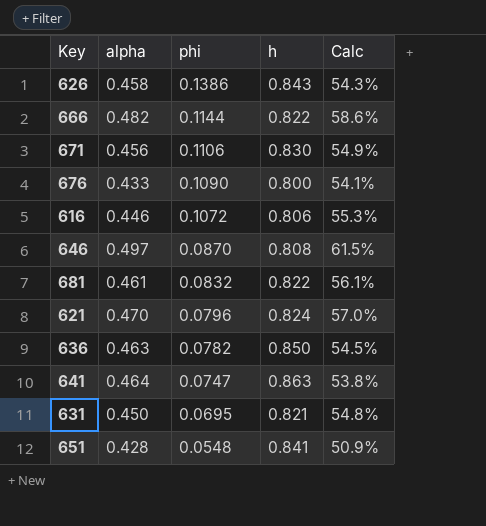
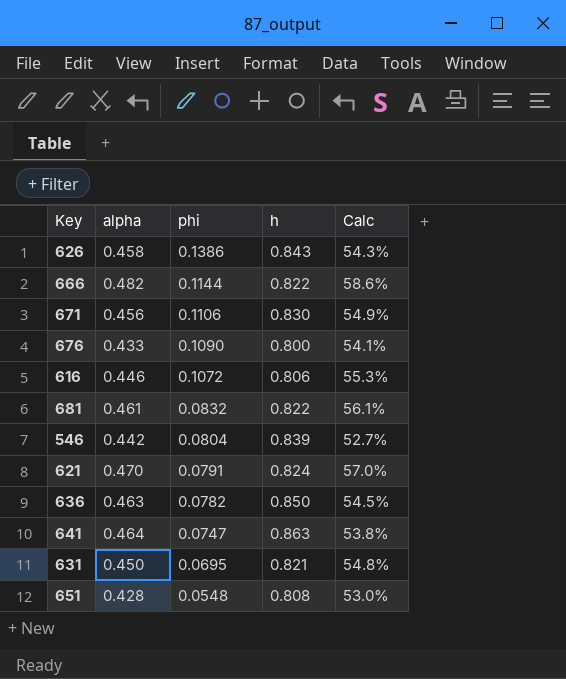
row 646: 0.497 | 0.0870 | 0.808 | 61.5% -> none
row 546: none -> 0.442 | 0.0804 | 0.839 | 52.7%
621 | phi: 0.0796 -> 0.0791
651 | h: 0.841 -> 0.808
651 | Calc: 50.9% -> 53.0%

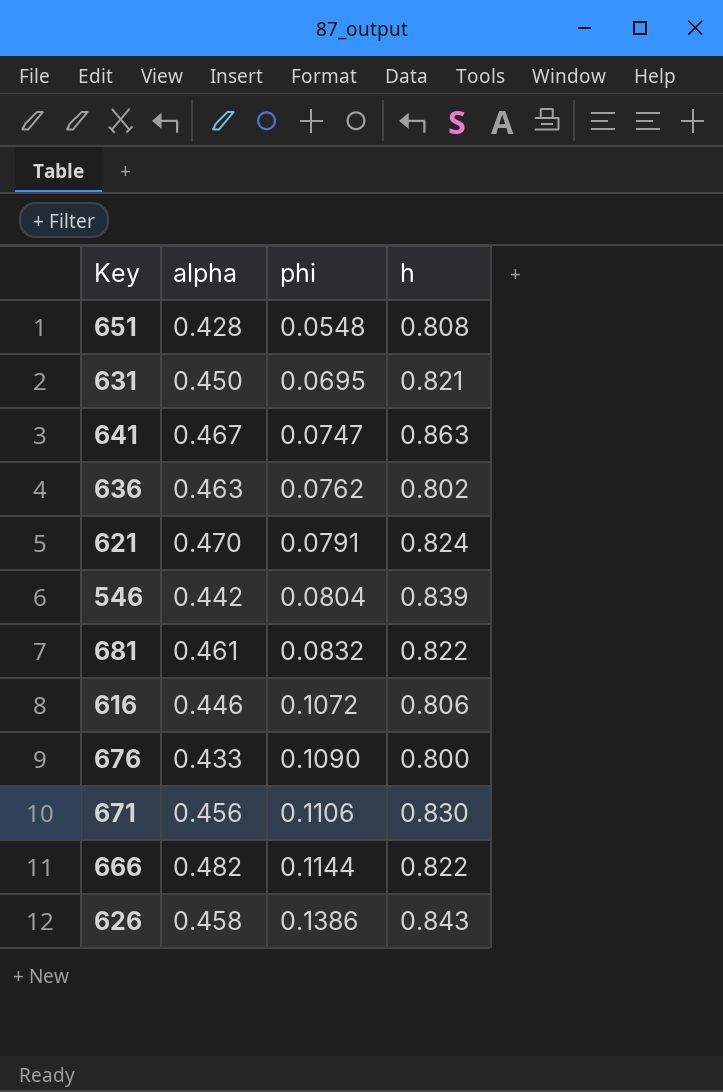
row order: phi descending -> phi ascending
column Calc | formula: [alpha] / [h] -> none
641 | alpha: 0.464 -> 0.467
636 | phi: 0.0782 -> 0.0762
636 | h: 0.850 -> 0.802

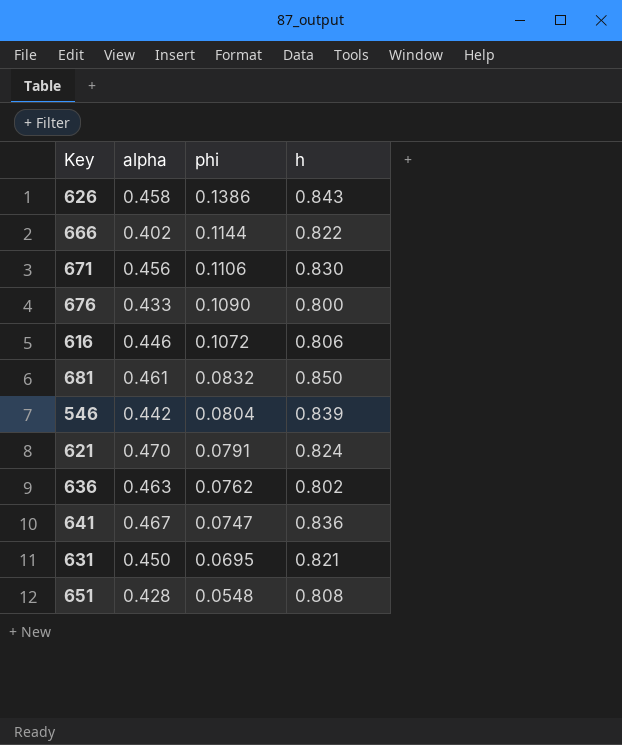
row order: phi ascending -> phi descending
666 | alpha: 0.482 -> 0.402
681 | h: 0.822 -> 0.850
641 | h: 0.863 -> 0.836

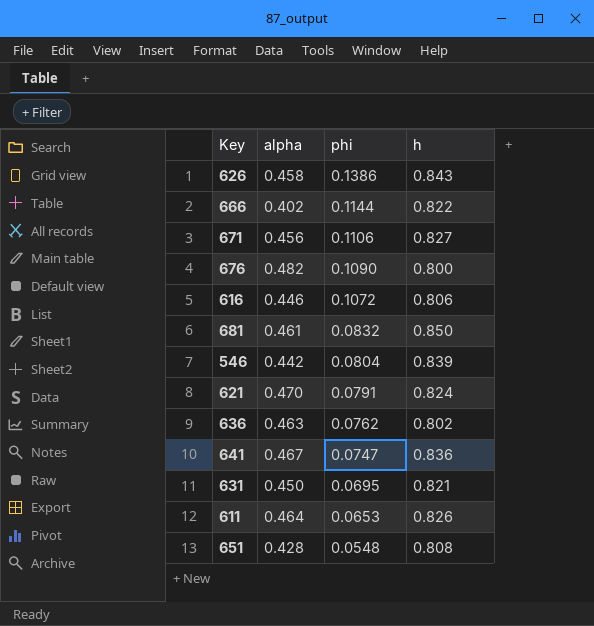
671 | h: 0.830 -> 0.827
676 | alpha: 0.433 -> 0.482
row 611: none -> 0.464 | 0.0653 | 0.826

